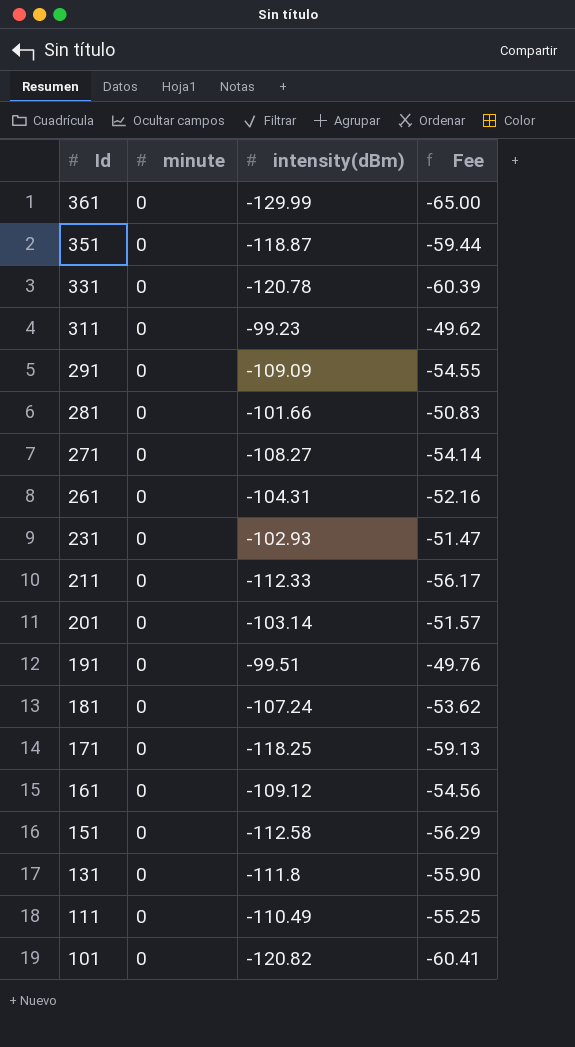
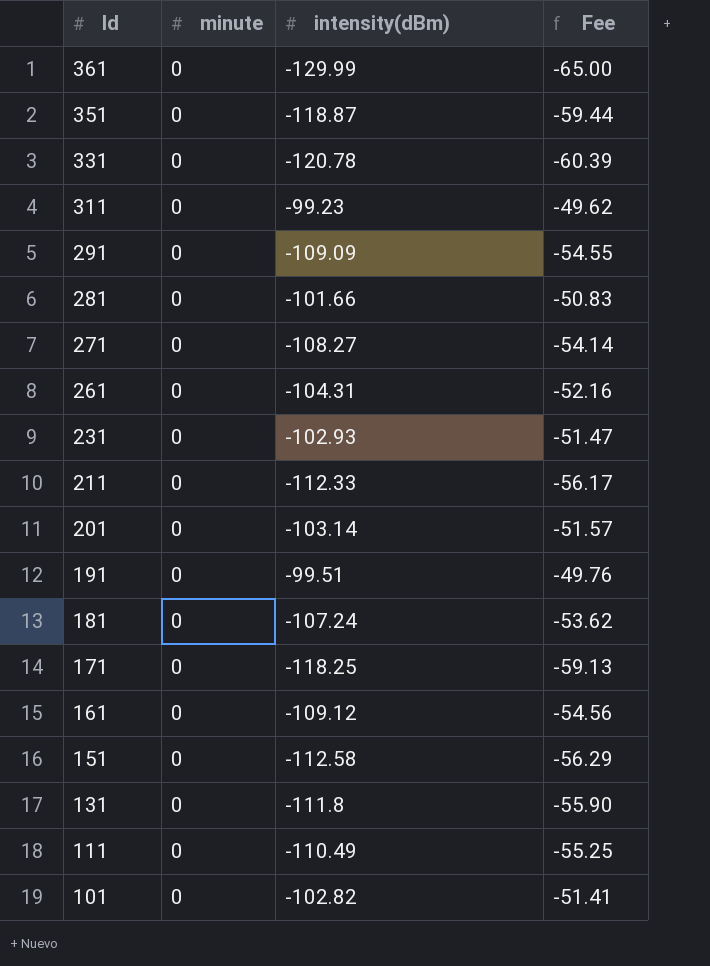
101 | intensity(dBm): -120.82 -> -102.82
101 | Fee: -60.41 -> -51.41

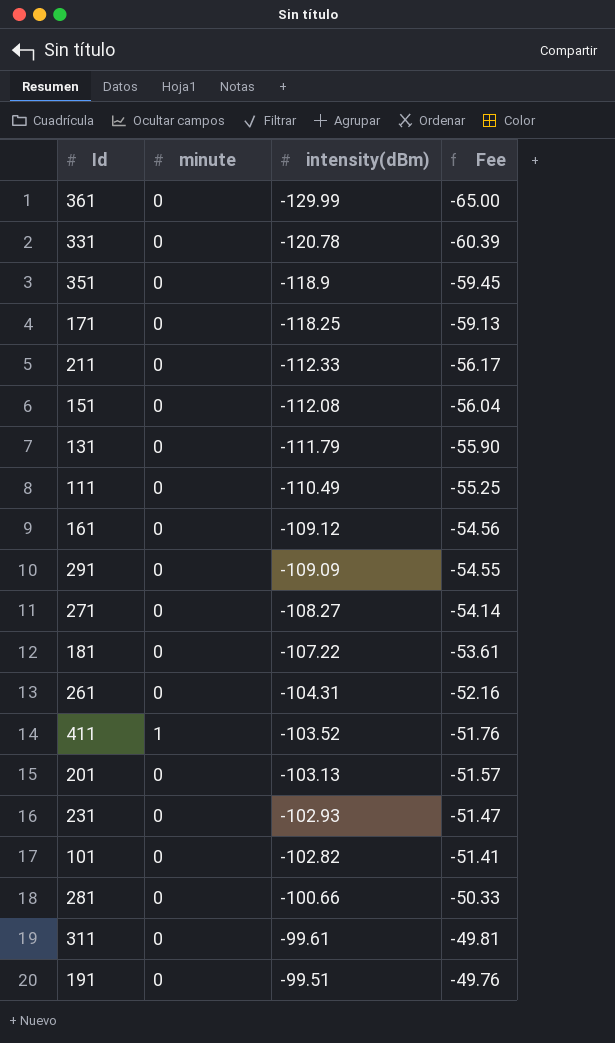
row order: Id descending -> intensity(dBm) ascending
351 | intensity(dBm): -118.87 -> -118.9
351 | Fee: -59.44 -> -59.45
151 | intensity(dBm): -112.58 -> -112.08
151 | Fee: -56.29 -> -56.04
131 | intensity(dBm): -111.8 -> -111.79
181 | intensity(dBm): -107.24 -> -107.22
181 | Fee: -53.62 -> -53.61
row 411: none -> 1 | -103.52 | -51.76
201 | intensity(dBm): -103.14 -> -103.13
281 | intensity(dBm): -101.66 -> -100.66
281 | Fee: -50.83 -> -50.33
311 | intensity(dBm): -99.23 -> -99.61
311 | Fee: -49.62 -> -49.81

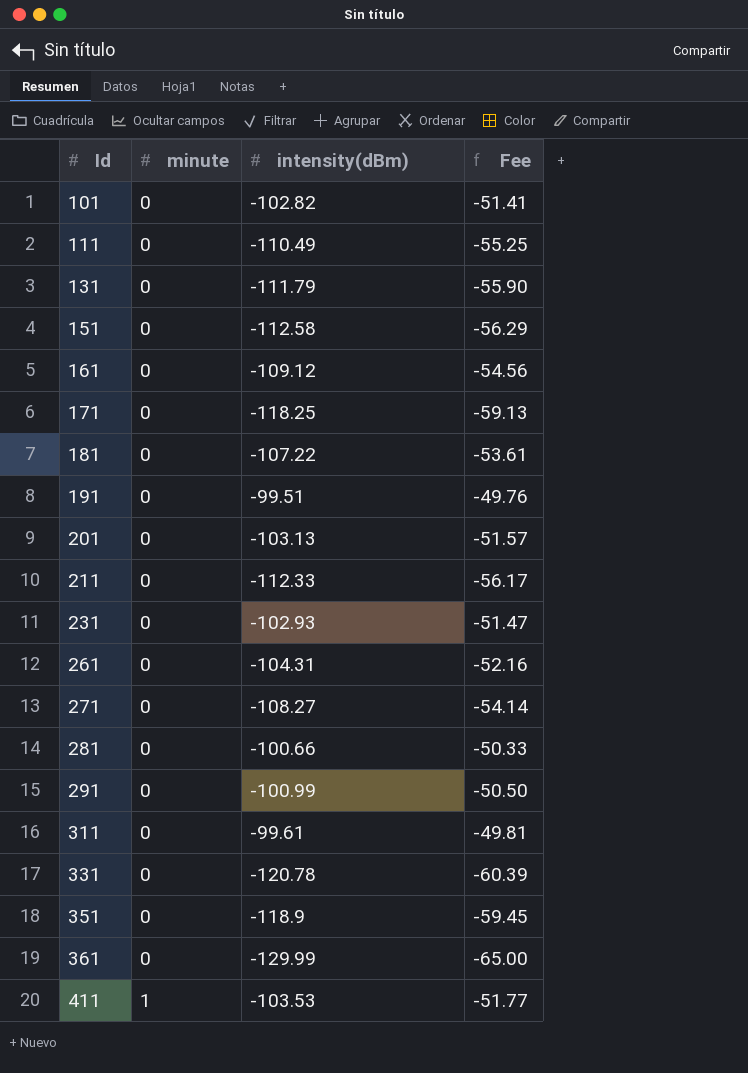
row order: intensity(dBm) ascending -> Id ascending
151 | intensity(dBm): -112.08 -> -112.58
151 | Fee: -56.04 -> -56.29
291 | intensity(dBm): -109.09 -> -100.99
291 | Fee: -54.55 -> -50.50
411 | intensity(dBm): -103.52 -> -103.53
411 | Fee: -51.76 -> -51.77

